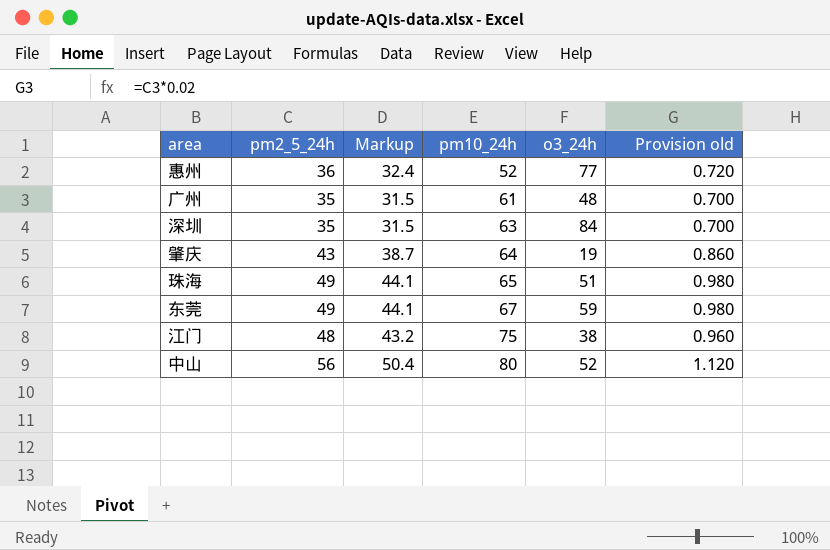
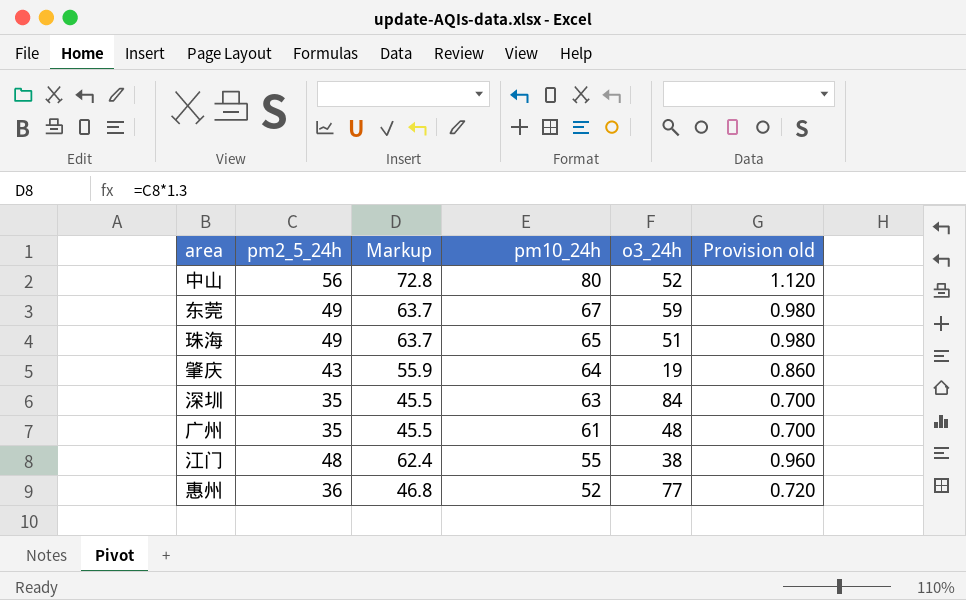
row order: pm10_24h ascending -> pm10_24h descending
column Markup | formula: [pm2_5_24h] * 0.9 -> [pm2_5_24h] * 1.3
江门 | pm10_24h: 75 -> 55

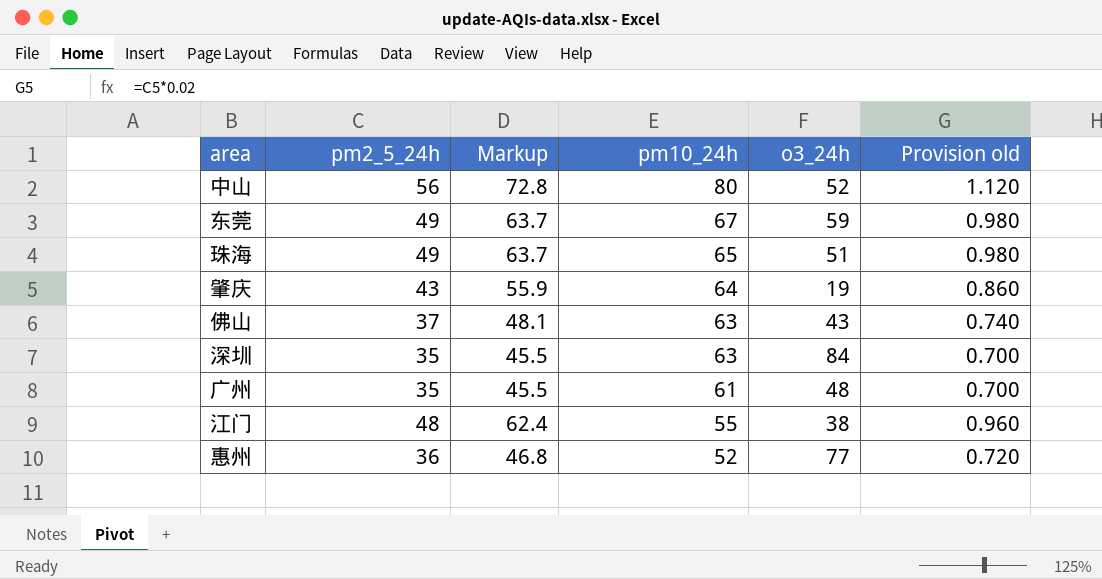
row 佛山: none -> 37 | 48.1 | 63 | 43 | 0.740

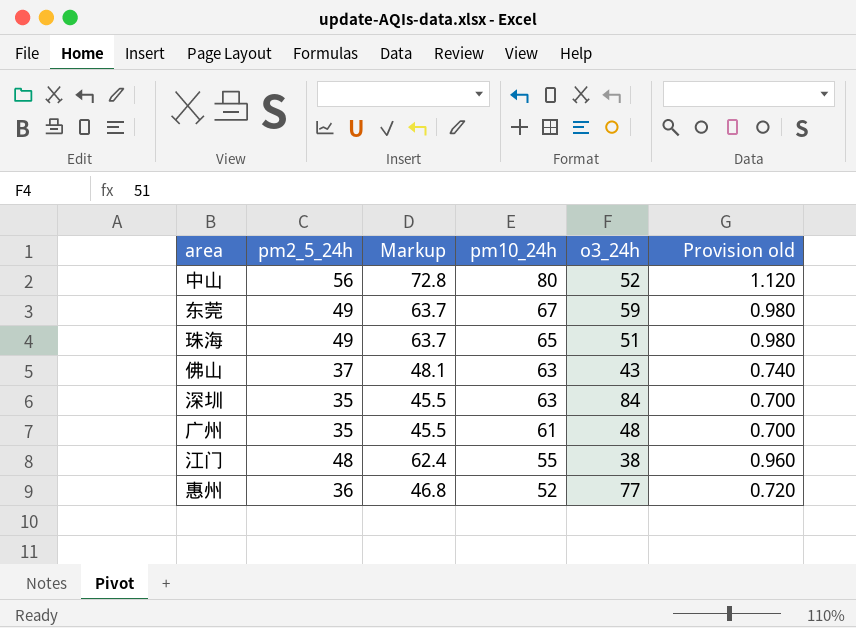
row 肇庆: 43 | 55.9 | 64 | 19 | 0.860 -> none

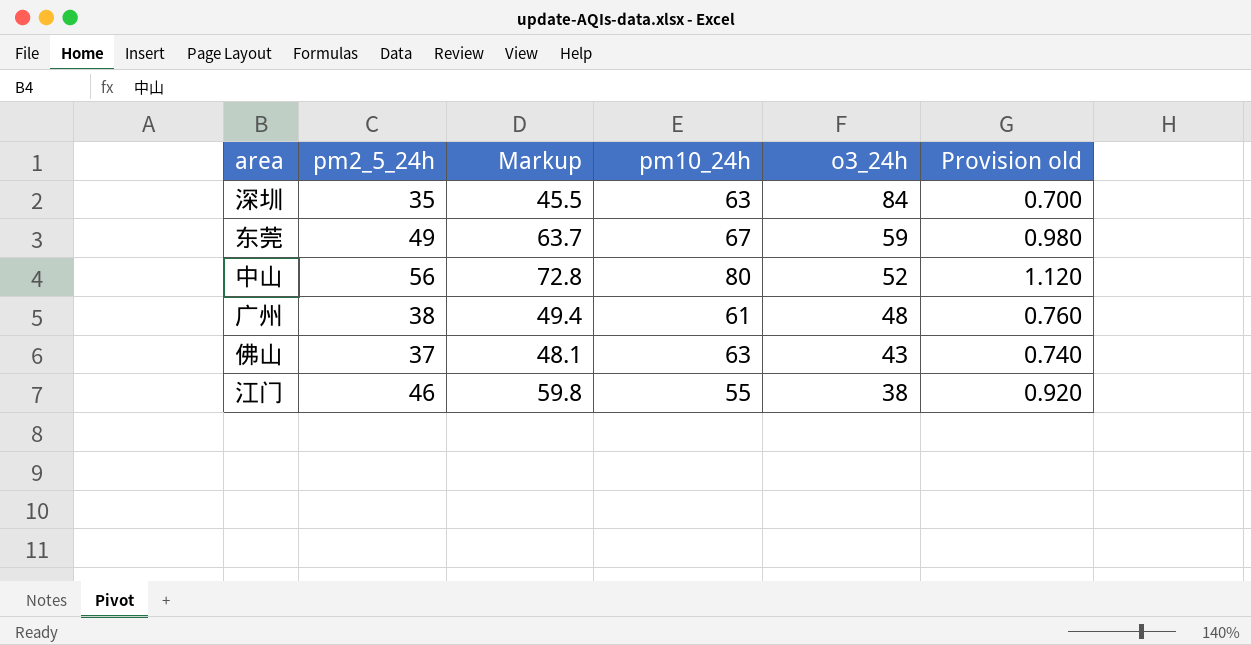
row order: pm10_24h descending -> o3_24h descending
row 珠海: 49 | 63.7 | 65 | 51 | 0.980 -> none
row 惠州: 36 | 46.8 | 52 | 77 | 0.720 -> none
广州 | pm2_5_24h: 35 -> 38
广州 | Markup: 45.5 -> 49.4
广州 | Provision old: 0.700 -> 0.760
江门 | pm2_5_24h: 48 -> 46
江门 | Markup: 62.4 -> 59.8
江门 | Provision old: 0.960 -> 0.920

